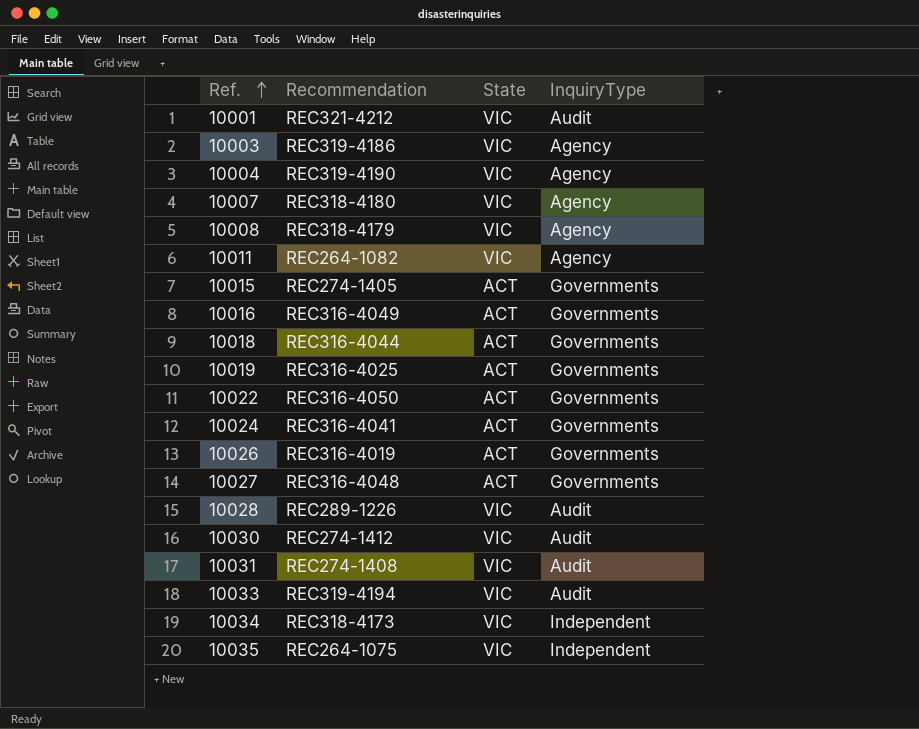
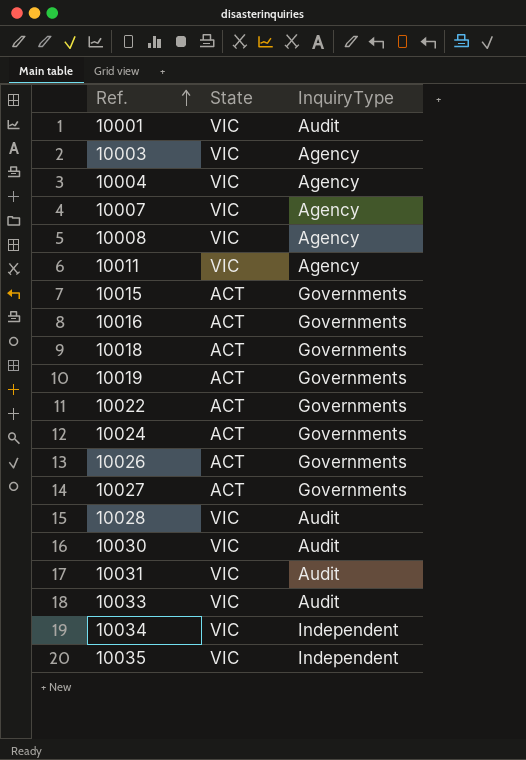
column Recommendation | position: 2 -> none

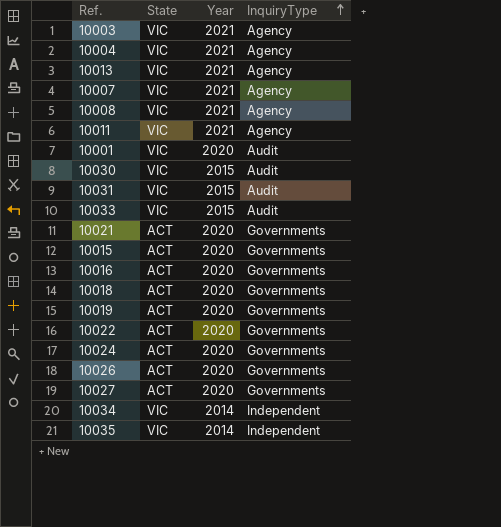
row order: Ref. ascending -> InquiryType ascending
column Year | position: none -> 3
row 10028: VIC | Audit -> none
row 10013: none -> VIC | 2021 | Agency
row 10021: none -> ACT | 2020 | Governments

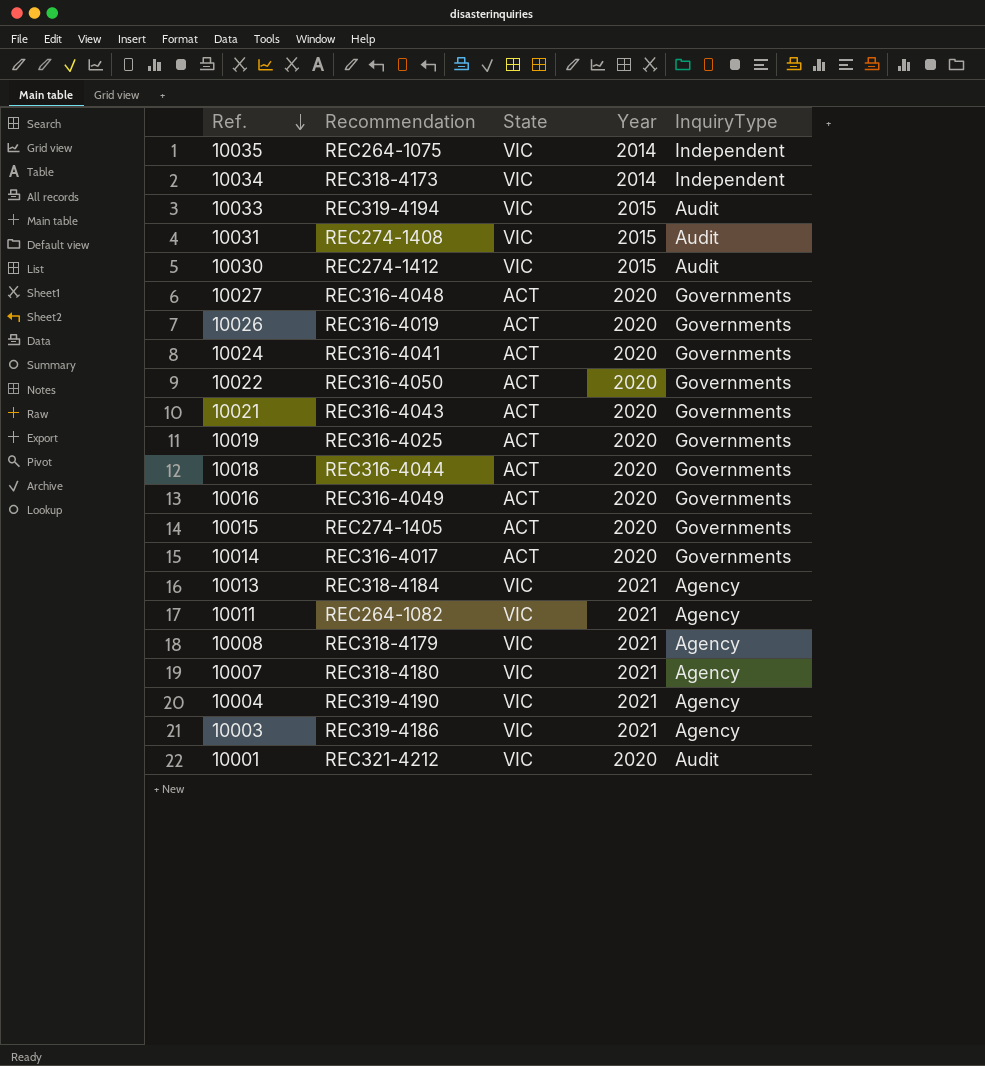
row order: InquiryType ascending -> Ref. descending
column Recommendation | position: none -> 2
row 10014: none -> REC316-4017 | ACT | 2020 | Governments

